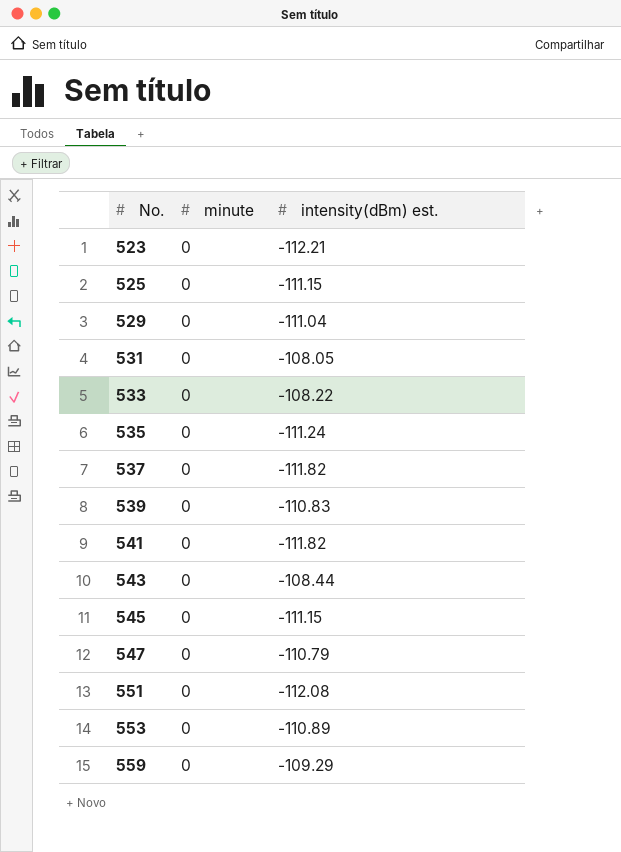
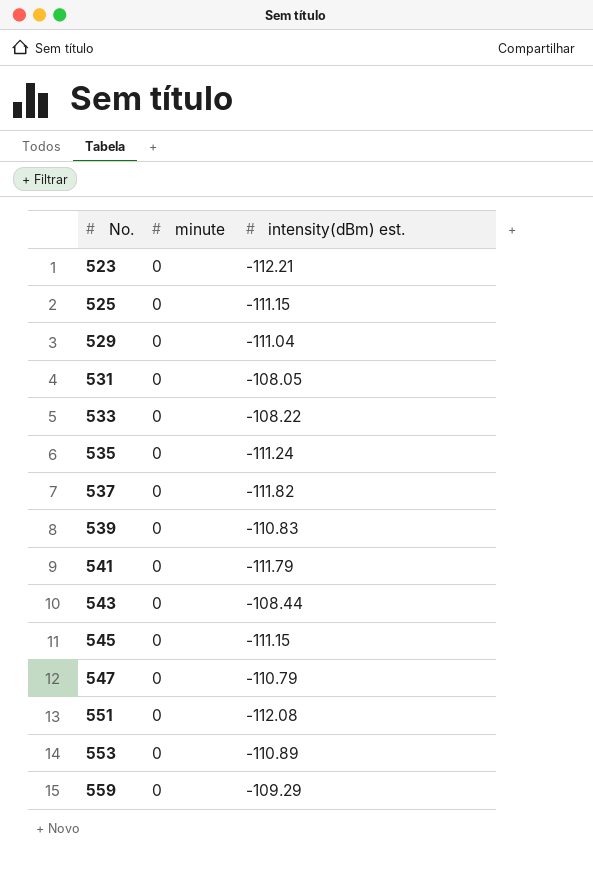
541 | intensity(dBm) est.: -111.82 -> -111.79

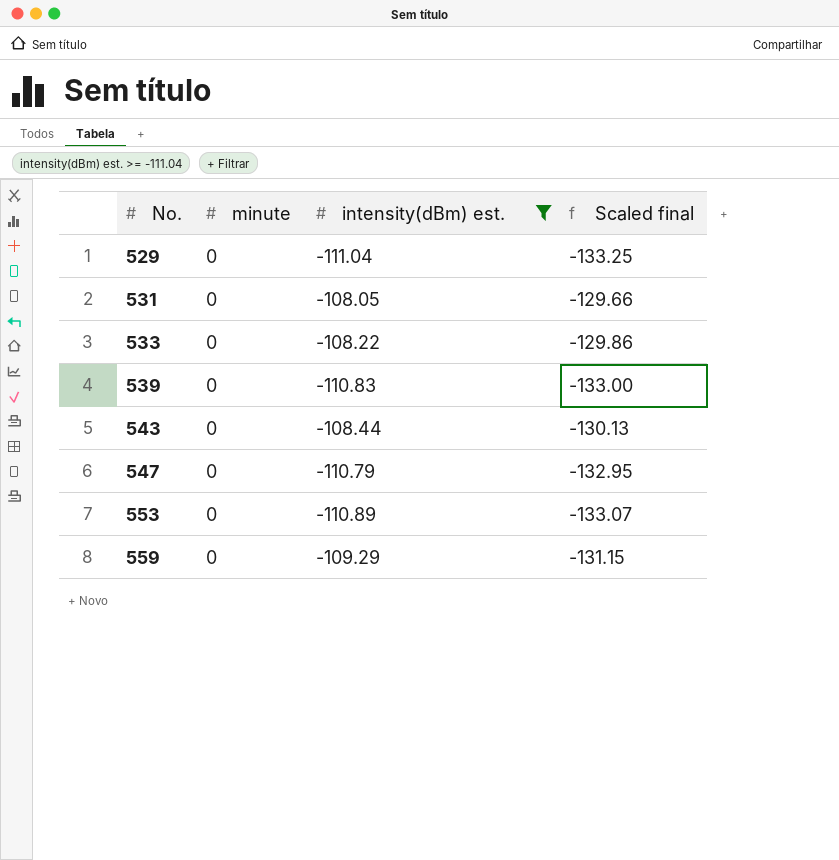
filter: none -> intensity(dBm) est. >= -111.04
column Scaled final | formula: none -> [intensity(dBm) est.] * 1.2

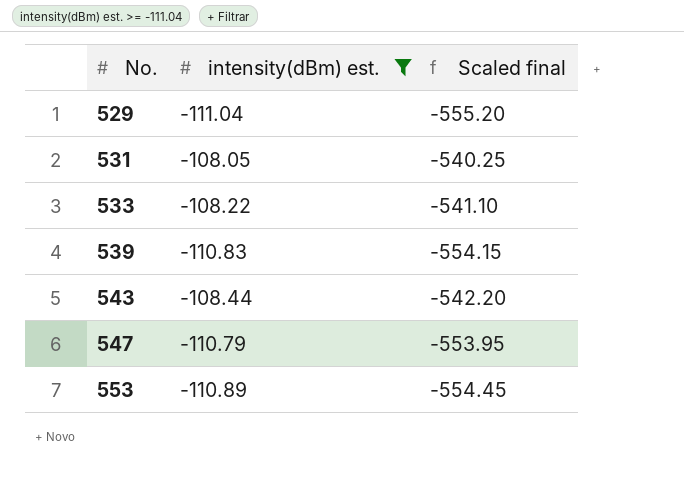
column minute | position: 2 -> none
column Scaled final | formula: [intensity(dBm) est.] * 1.2 -> [intensity(dBm) est.] * 5
row 559: 0 | -109.29 | -131.15 -> none

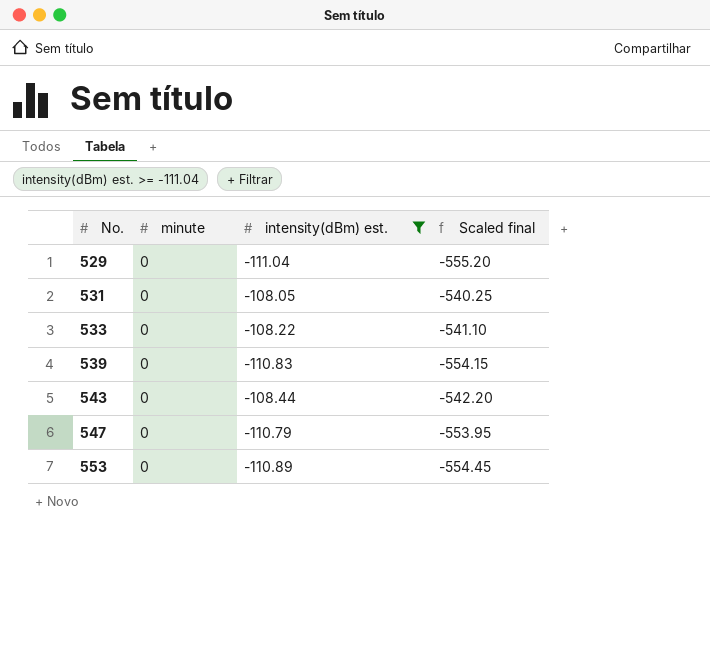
column minute | position: none -> 2

